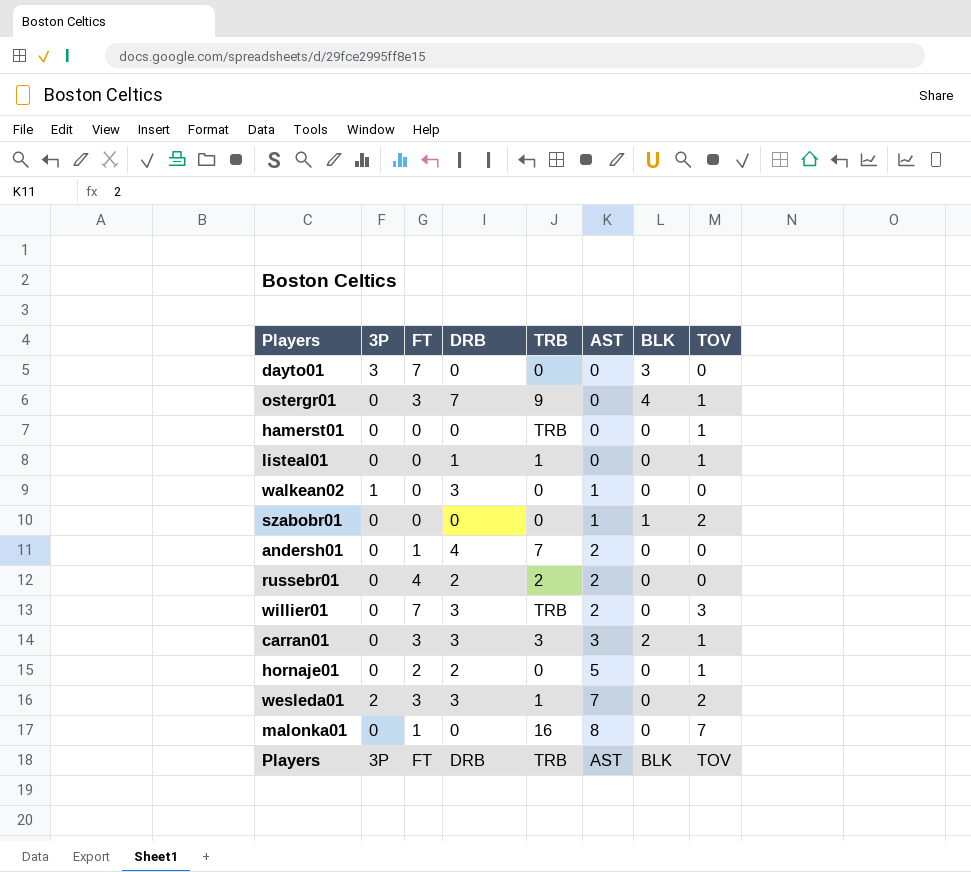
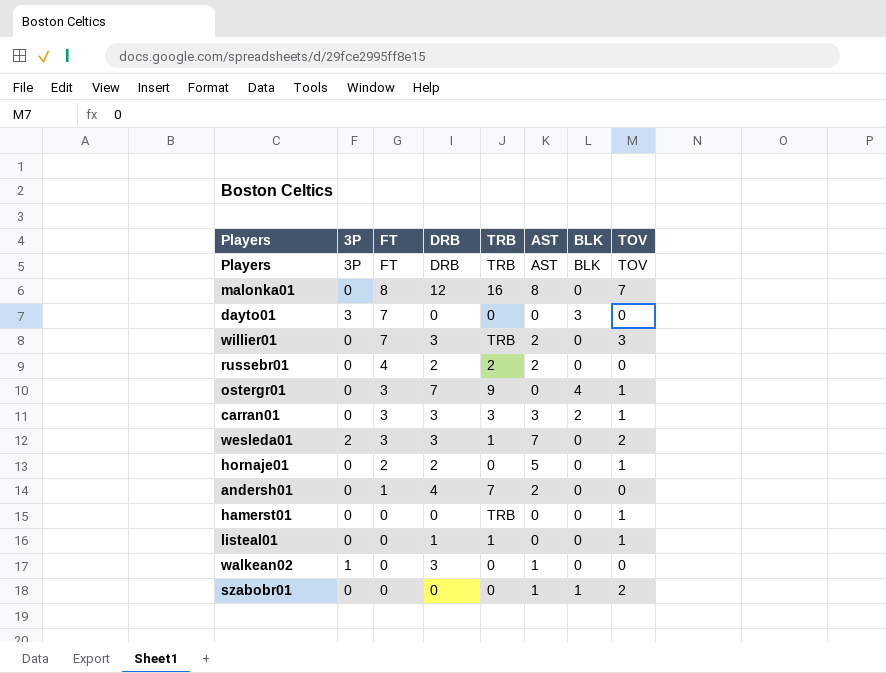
row order: AST ascending -> FT descending
malonka01 | FT: 1 -> 8
malonka01 | DRB: 0 -> 12

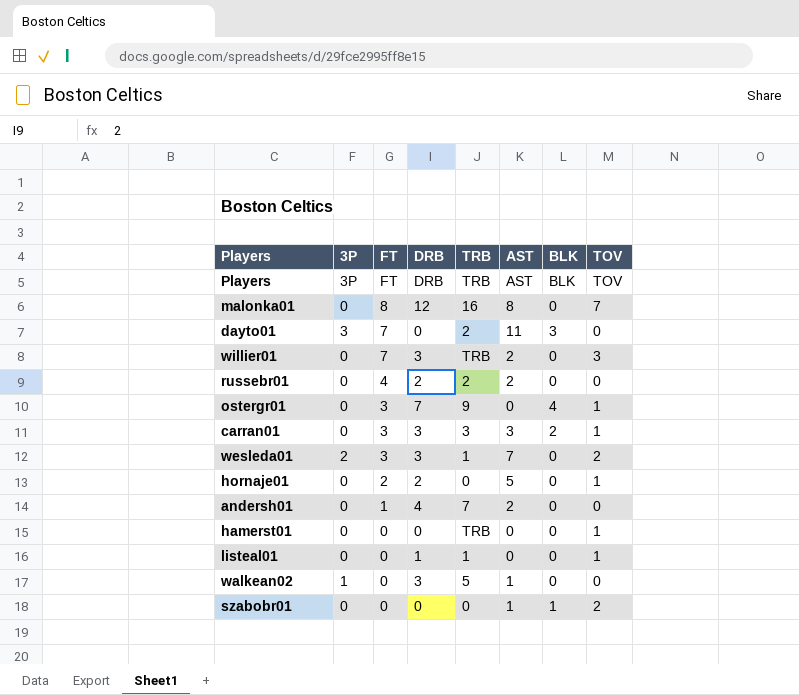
dayto01 | TRB: 0 -> 2
dayto01 | AST: 0 -> 11
walkean02 | TRB: 0 -> 5

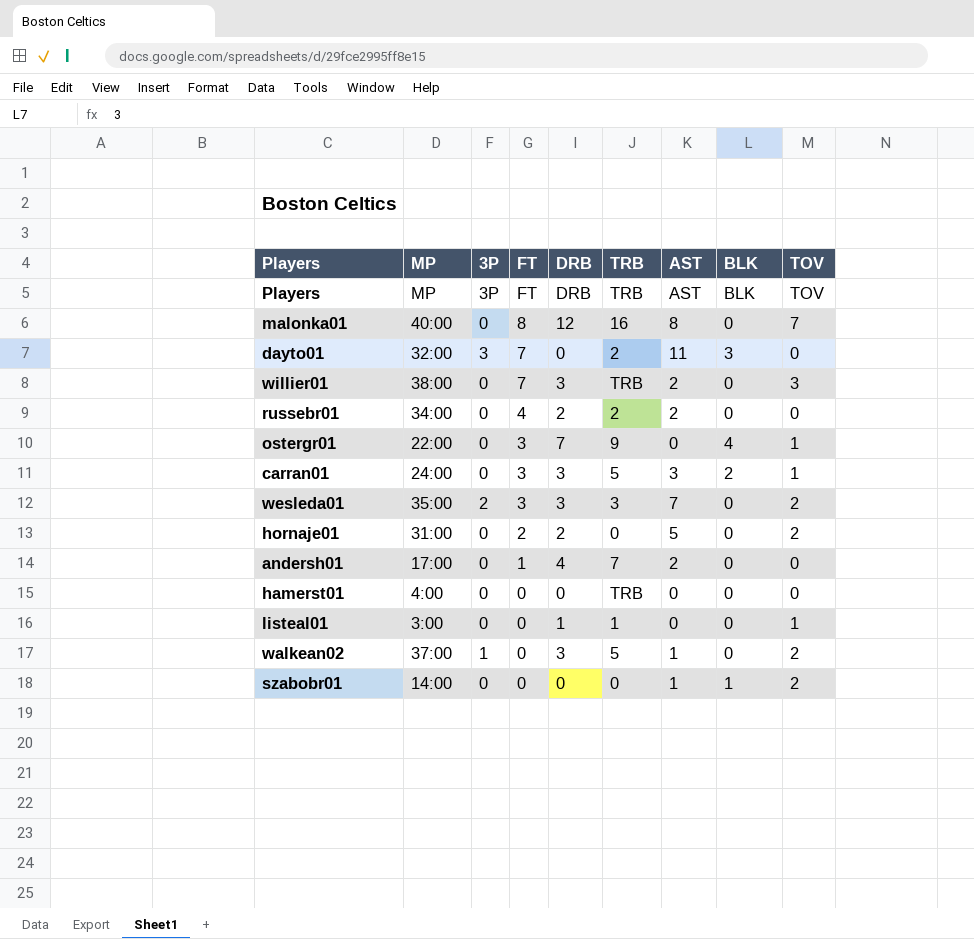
column MP | position: none -> 2
carran01 | TRB: 3 -> 5
wesleda01 | TRB: 1 -> 3
hornaje01 | TOV: 1 -> 2
hamerst01 | TOV: 1 -> 0
walkean02 | TOV: 0 -> 2

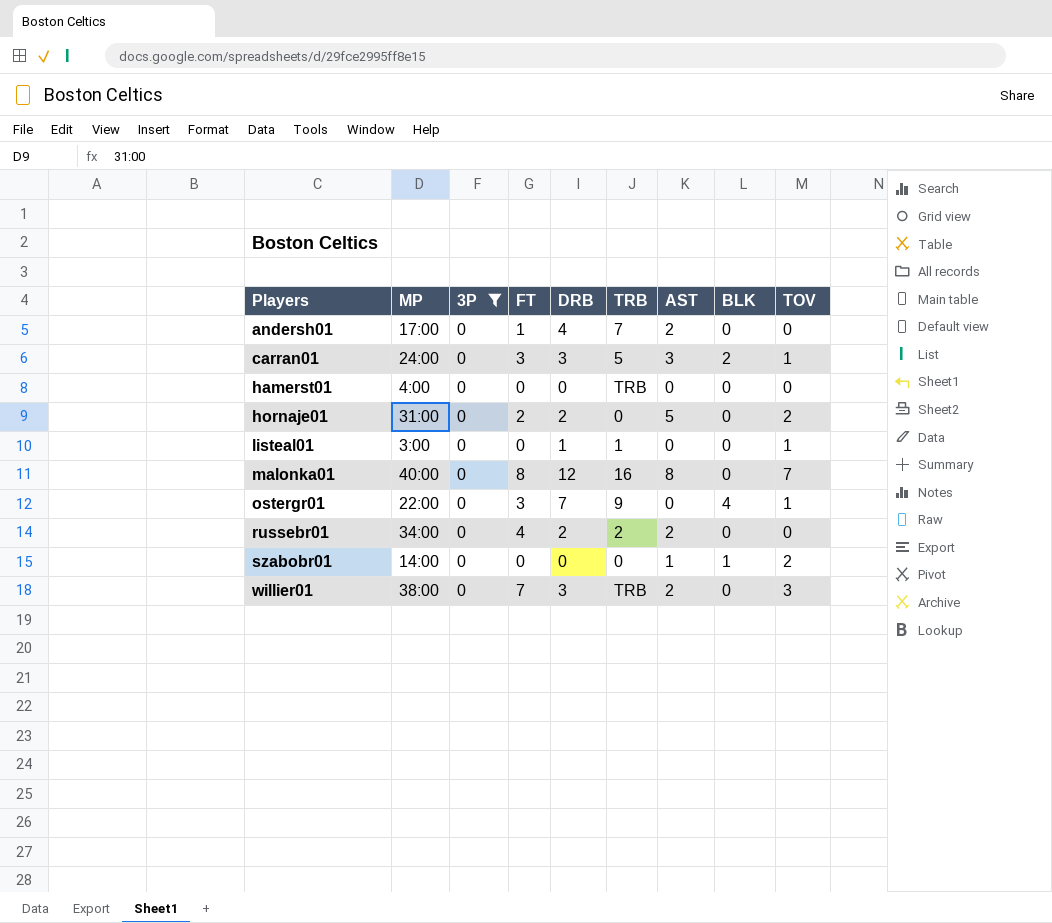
filter: none -> 3P = 0
row order: FT descending -> Players ascending

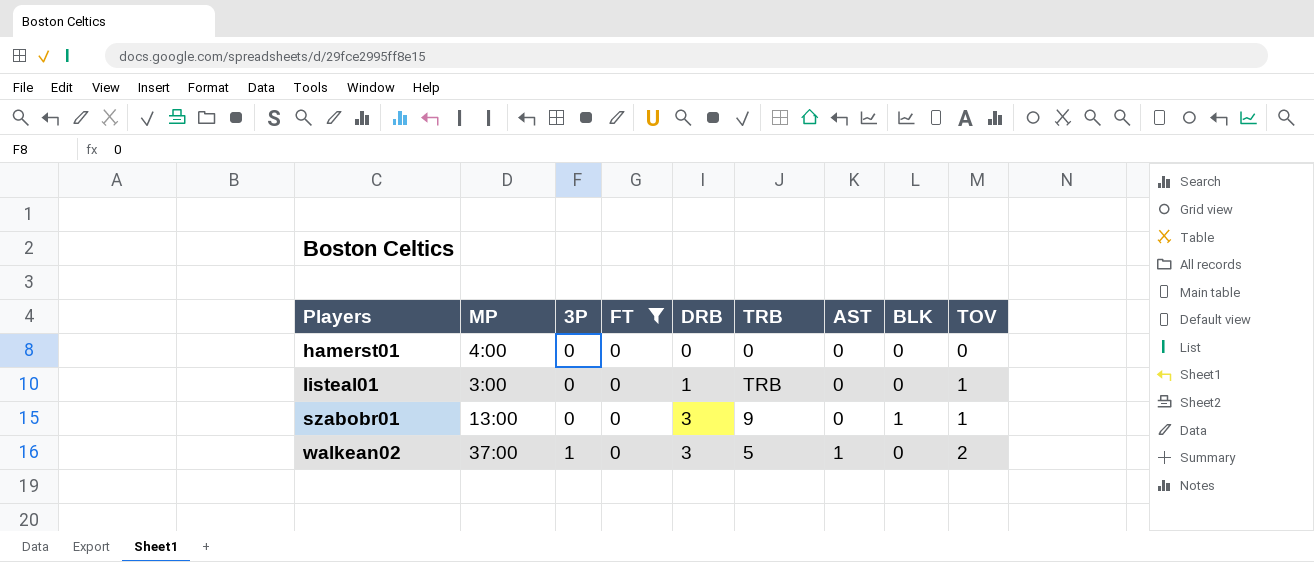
filter: 3P = 0 -> FT = 0
hamerst01 | TRB: TRB -> 0
listeal01 | TRB: 1 -> TRB
szabobr01 | MP: 14:00 -> 13:00
szabobr01 | DRB: 0 -> 3
szabobr01 | TRB: 0 -> 9
szabobr01 | AST: 1 -> 0
szabobr01 | TOV: 2 -> 1

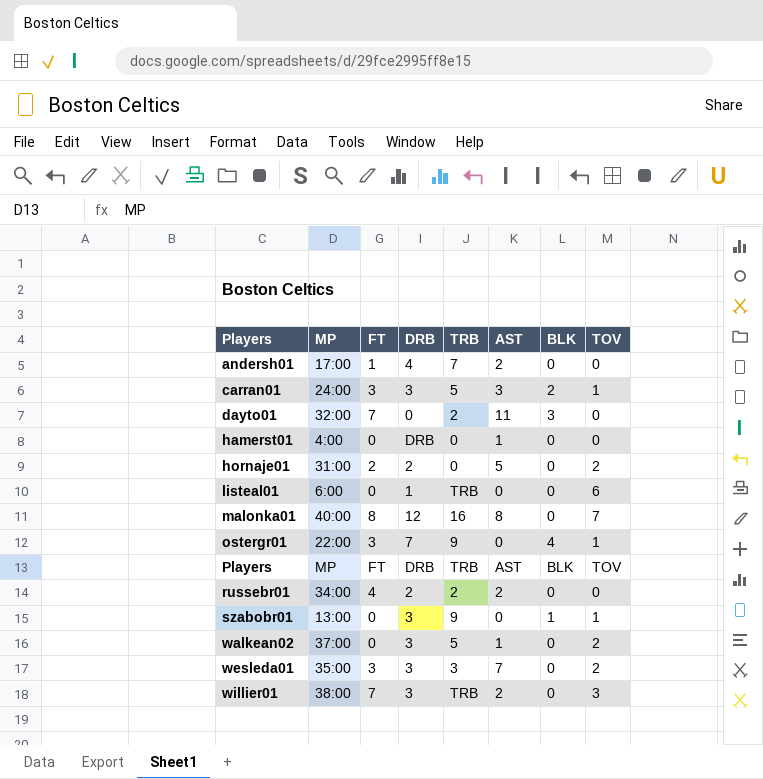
filter: FT = 0 -> none
column 3P | position: 3 -> none
hamerst01 | DRB: 0 -> DRB
hamerst01 | AST: 0 -> 1
listeal01 | MP: 3:00 -> 6:00
listeal01 | TOV: 1 -> 6

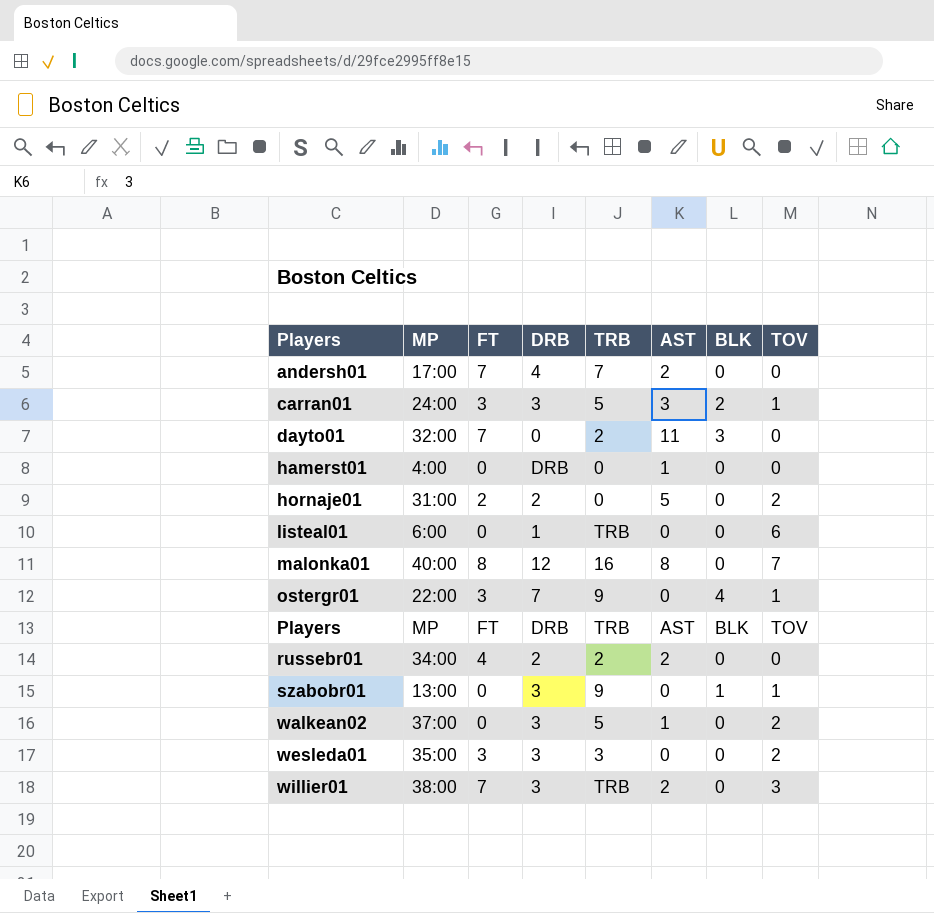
andersh01 | FT: 1 -> 7
wesleda01 | AST: 7 -> 0

